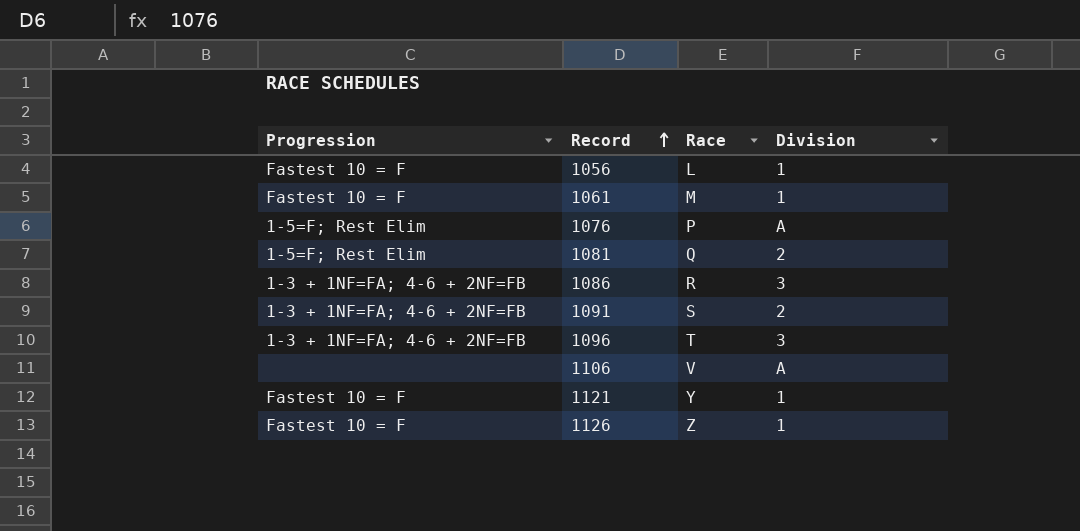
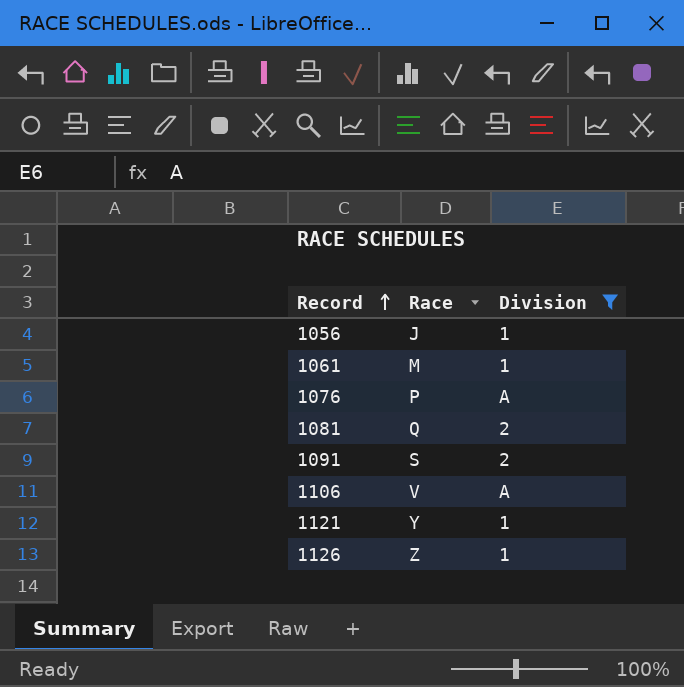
filter: none -> Division != 3
column Progression | position: 1 -> none
1056 | Race: L -> J

